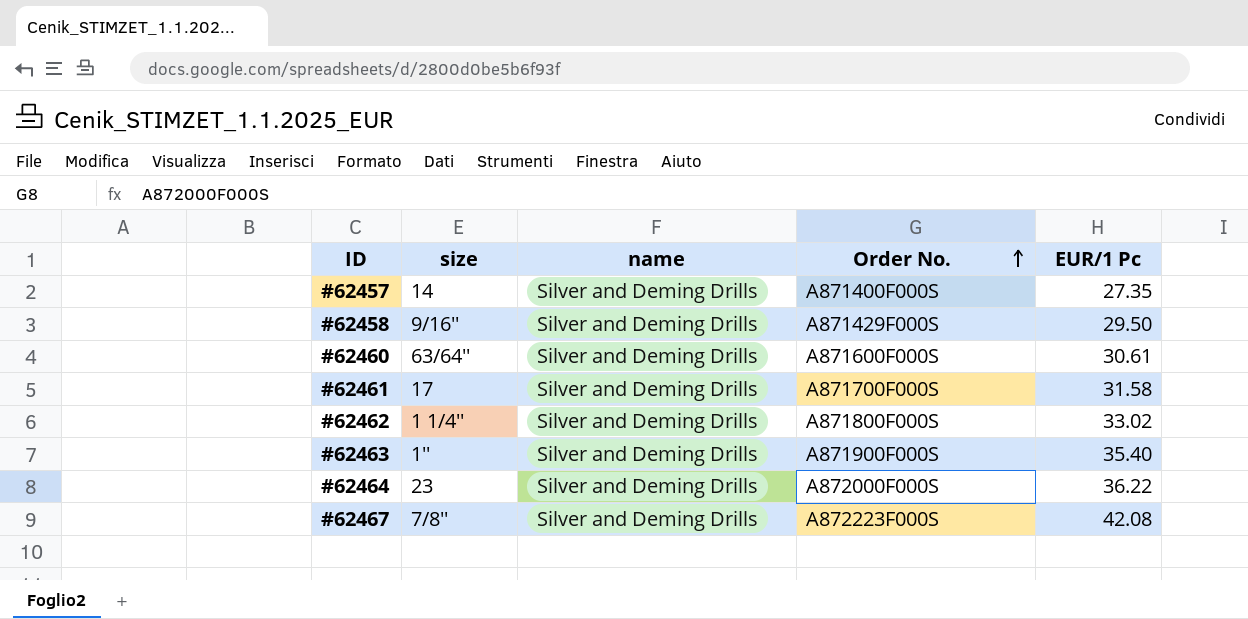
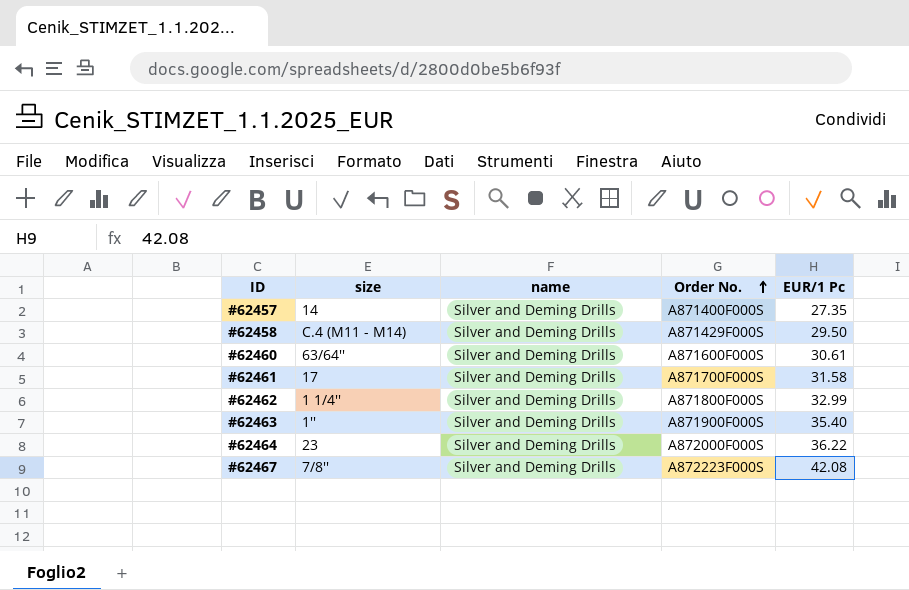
#62458 | size: 9/16'' -> C.4 (M11 - M14)
#62462 | EUR/1 Pc: 33.02 -> 32.99

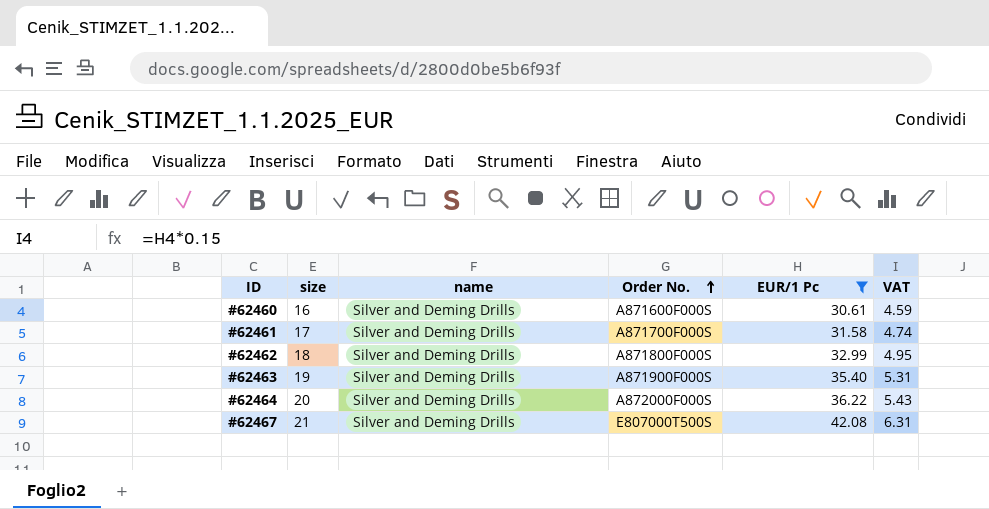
filter: none -> EUR/1 Pc >= 30.61
column VAT | formula: none -> [EUR/1 Pc] * 0.15
#62460 | size: 63/64'' -> 16
#62462 | size: 1 1/4'' -> 18
#62463 | size: 1'' -> 19
#62464 | size: 23 -> 20
#62467 | size: 7/8'' -> 21
#62467 | Order No.: A872223F000S -> E807000T500S

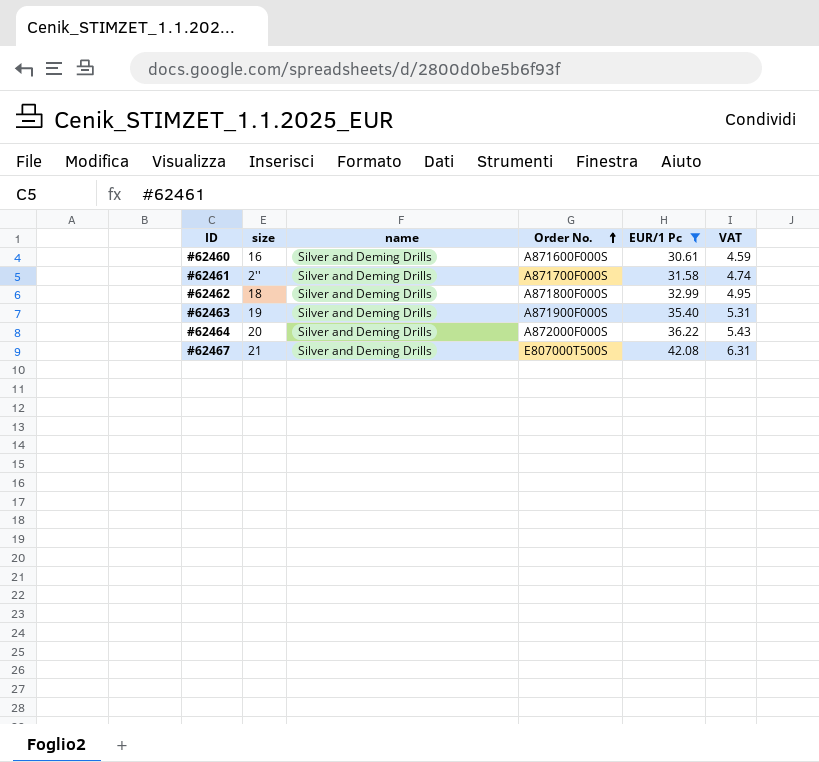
#62461 | size: 17 -> 2''

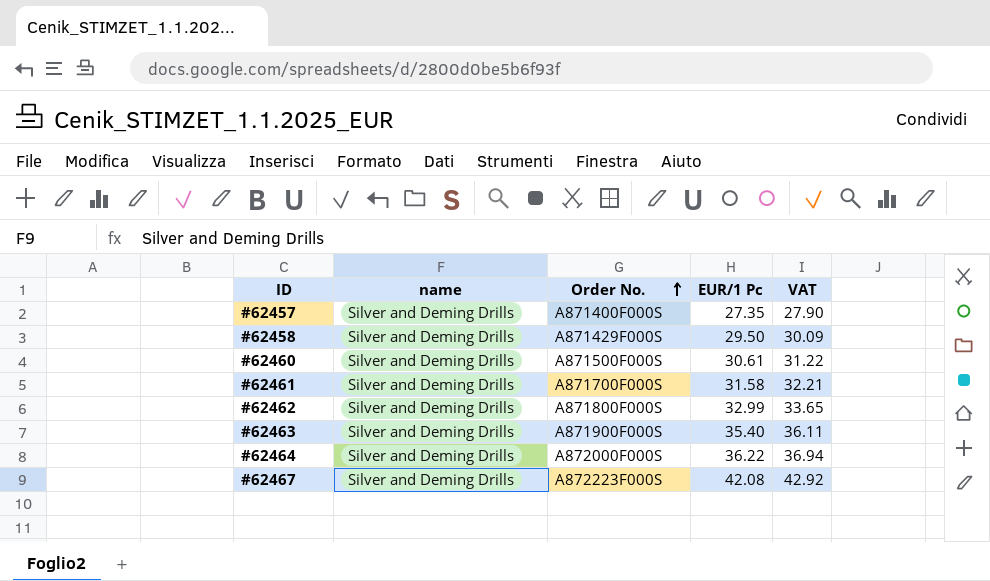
filter: EUR/1 Pc >= 30.61 -> none
column size | position: 2 -> none
column VAT | formula: [EUR/1 Pc] * 0.15 -> [EUR/1 Pc] * 1.02
#62460 | Order No.: A871600F000S -> A871500F000S
#62467 | Order No.: E807000T500S -> A872223F000S

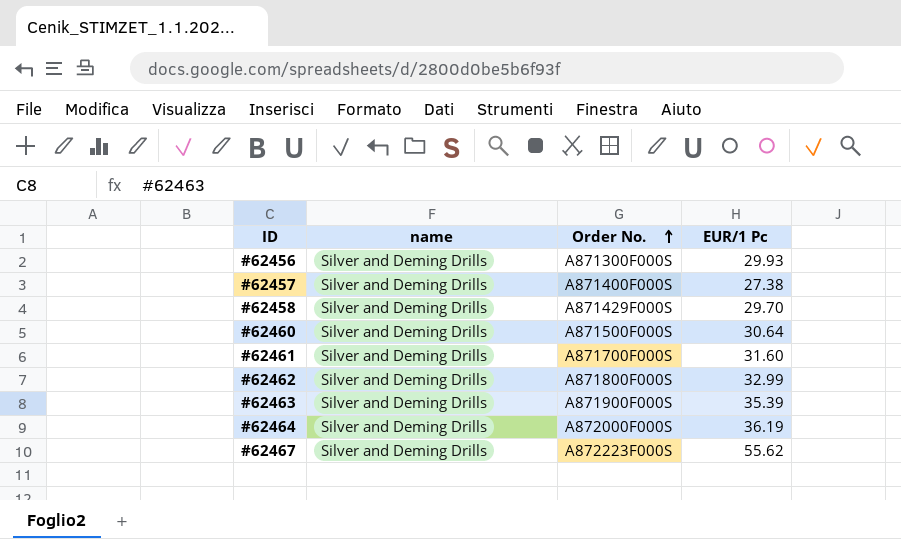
column VAT | formula: [EUR/1 Pc] * 1.02 -> none
row #62456: none -> Silver and Deming Drills | A871300F000S | 29.93
#62457 | EUR/1 Pc: 27.35 -> 27.38
#62458 | EUR/1 Pc: 29.50 -> 29.70
#62460 | EUR/1 Pc: 30.61 -> 30.64
#62461 | EUR/1 Pc: 31.58 -> 31.60
#62463 | EUR/1 Pc: 35.40 -> 35.39
#62464 | EUR/1 Pc: 36.22 -> 36.19
#62467 | EUR/1 Pc: 42.08 -> 55.62

